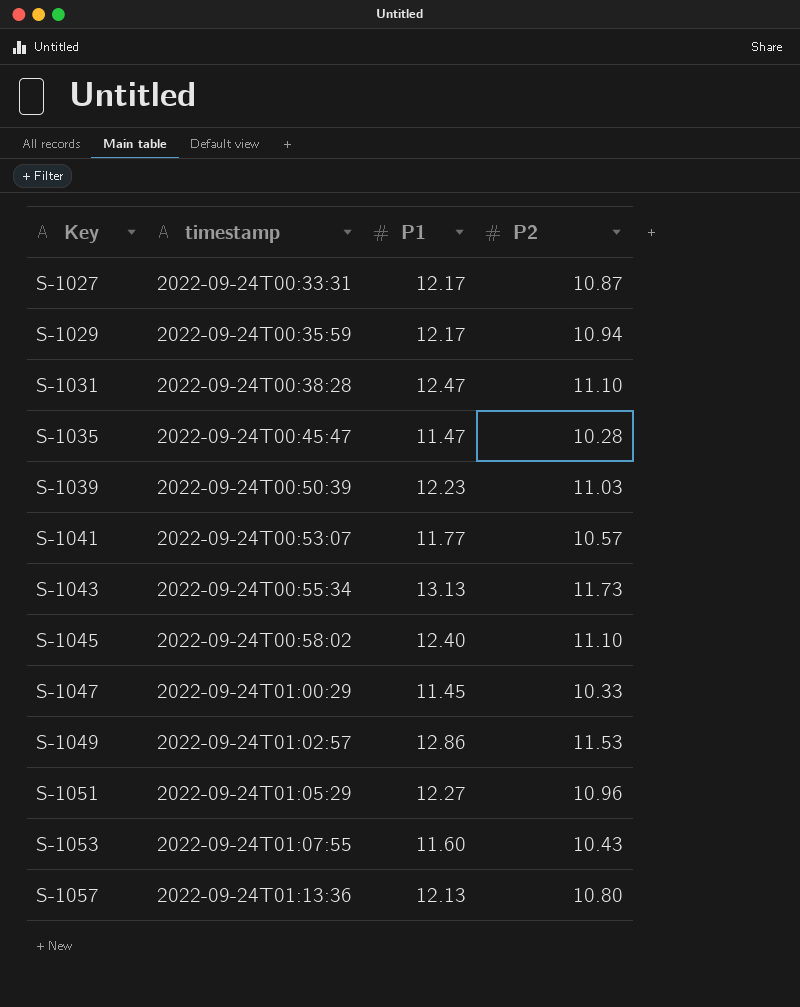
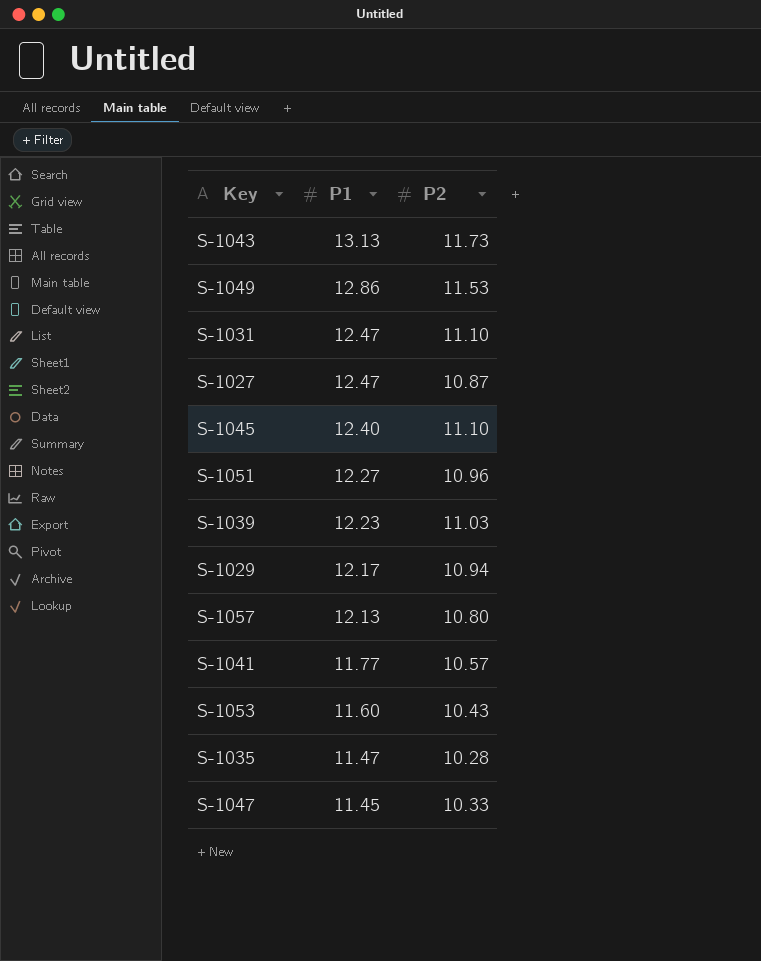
row order: Key ascending -> P1 descending
column timestamp | position: 2 -> none
S-1027 | P1: 12.17 -> 12.47

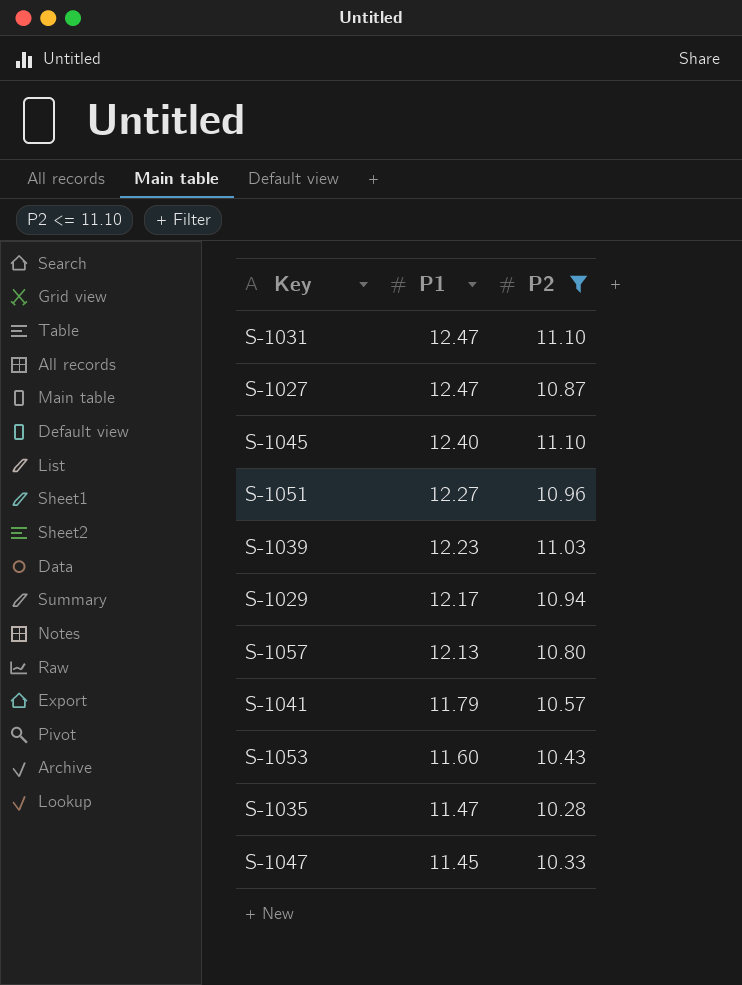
filter: none -> P2 <= 11.10
S-1041 | P1: 11.77 -> 11.79

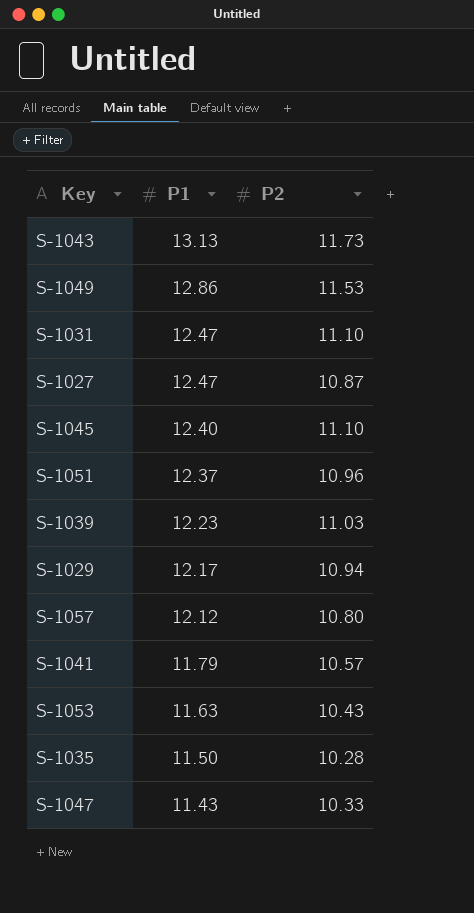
filter: P2 <= 11.10 -> none
S-1051 | P1: 12.27 -> 12.37
S-1057 | P1: 12.13 -> 12.12
S-1053 | P1: 11.60 -> 11.63
S-1035 | P1: 11.47 -> 11.50
S-1047 | P1: 11.45 -> 11.43

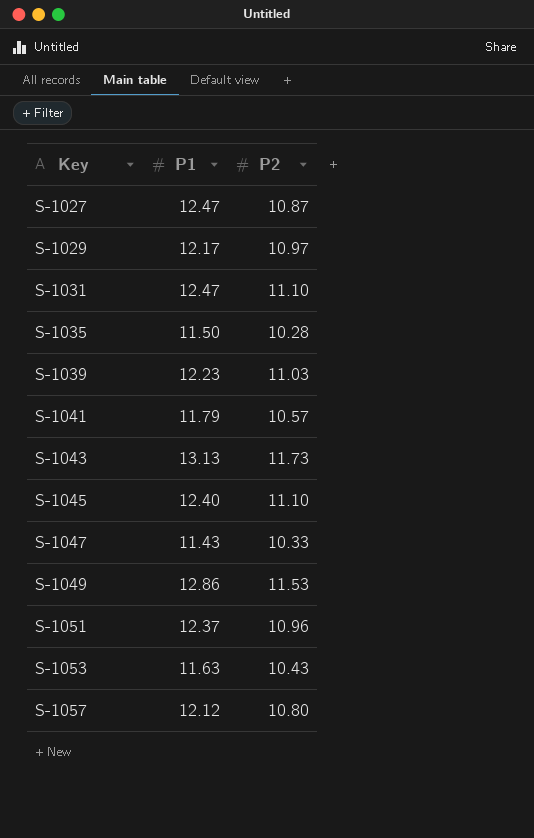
row order: P1 descending -> Key ascending
S-1029 | P2: 10.94 -> 10.97

